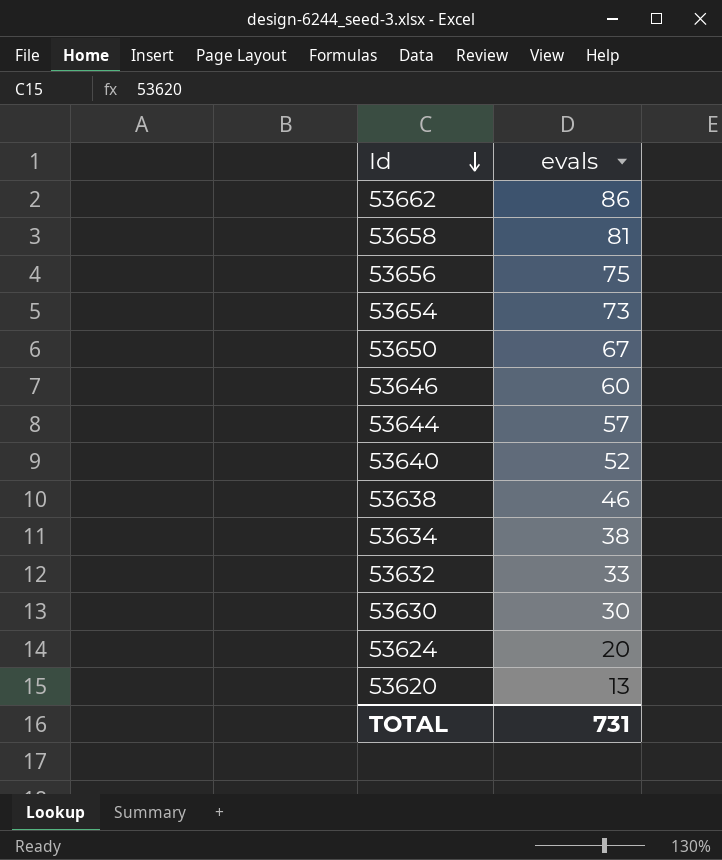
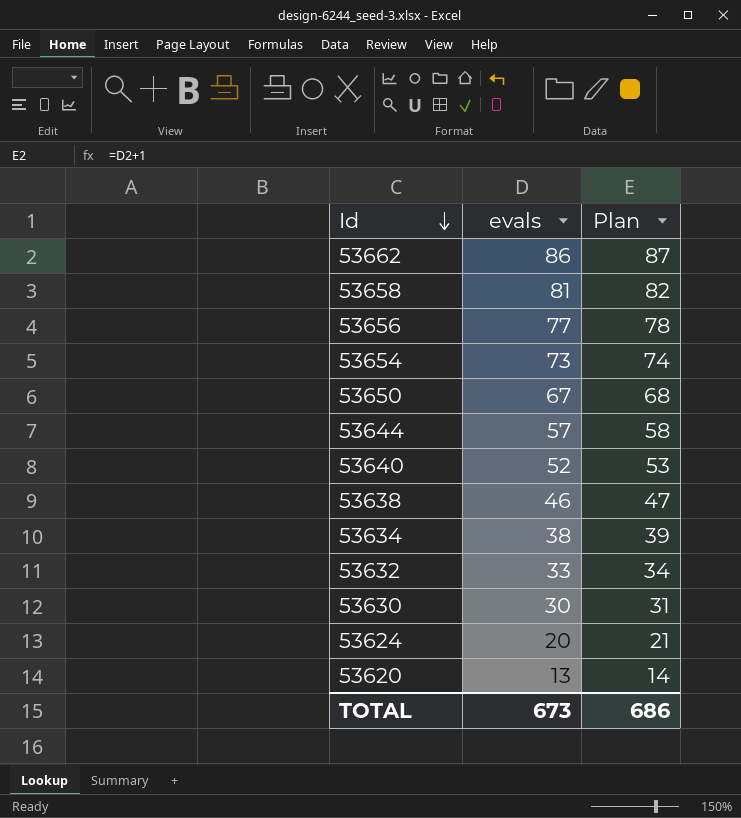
column Plan | formula: none -> [evals] + 1
row 53646: 60 -> none
53656 | evals: 75 -> 77
TOTAL | evals: 731 -> 673

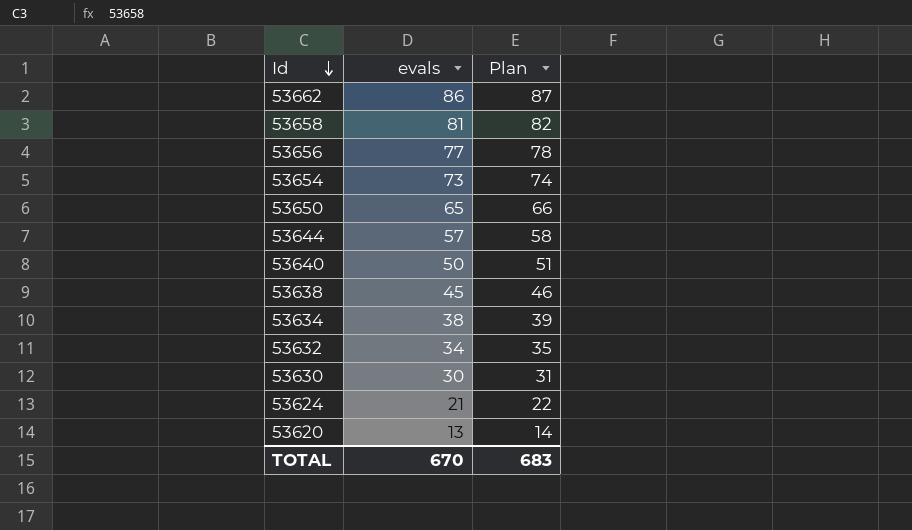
53650 | evals: 67 -> 65
53650 | Plan: 68 -> 66
53640 | evals: 52 -> 50
53640 | Plan: 53 -> 51
53638 | evals: 46 -> 45
53638 | Plan: 47 -> 46
53632 | evals: 33 -> 34
53632 | Plan: 34 -> 35
53624 | evals: 20 -> 21
53624 | Plan: 21 -> 22
TOTAL | evals: 673 -> 670
TOTAL | Plan: 686 -> 683

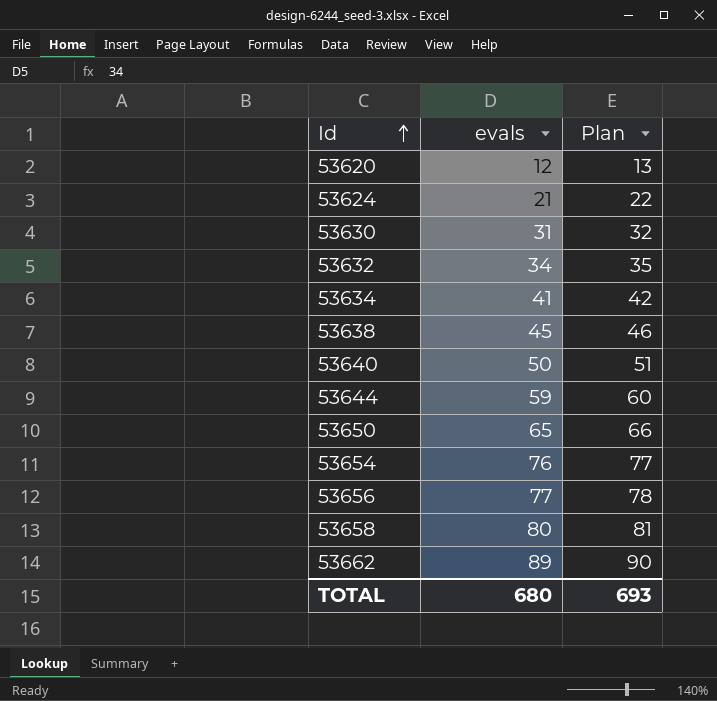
row order: Id descending -> Id ascending
53620 | evals: 13 -> 12
53620 | Plan: 14 -> 13
53630 | evals: 30 -> 31
53630 | Plan: 31 -> 32
53634 | evals: 38 -> 41
53634 | Plan: 39 -> 42
53644 | evals: 57 -> 59
53644 | Plan: 58 -> 60
53654 | evals: 73 -> 76
53654 | Plan: 74 -> 77
53658 | evals: 81 -> 80
53658 | Plan: 82 -> 81
53662 | evals: 86 -> 89
53662 | Plan: 87 -> 90
TOTAL | evals: 670 -> 680
TOTAL | Plan: 683 -> 693

